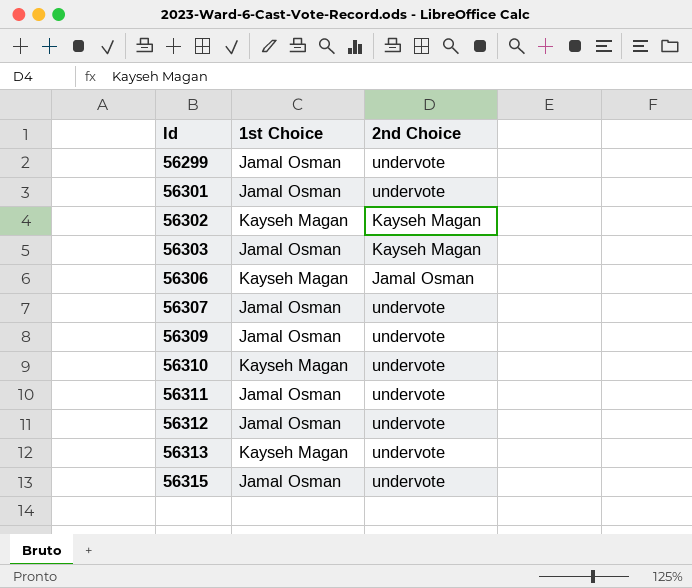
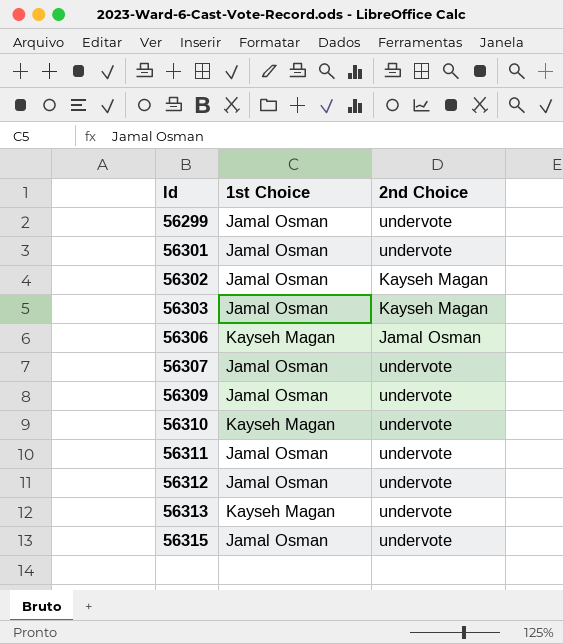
56302 | 1st Choice: Kayseh Magan -> Jamal Osman

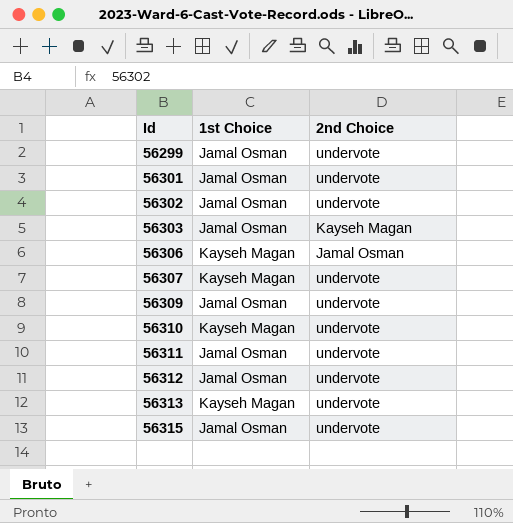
56302 | 2nd Choice: Kayseh Magan -> undervote
56307 | 1st Choice: Jamal Osman -> Kayseh Magan

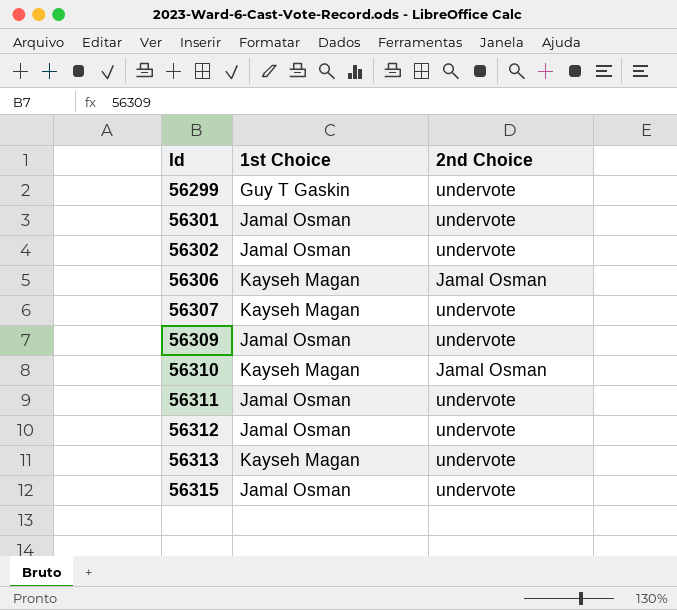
row 56303: Jamal Osman | Kayseh Magan -> none
56299 | 1st Choice: Jamal Osman -> Guy T Gaskin
56310 | 2nd Choice: undervote -> Jamal Osman

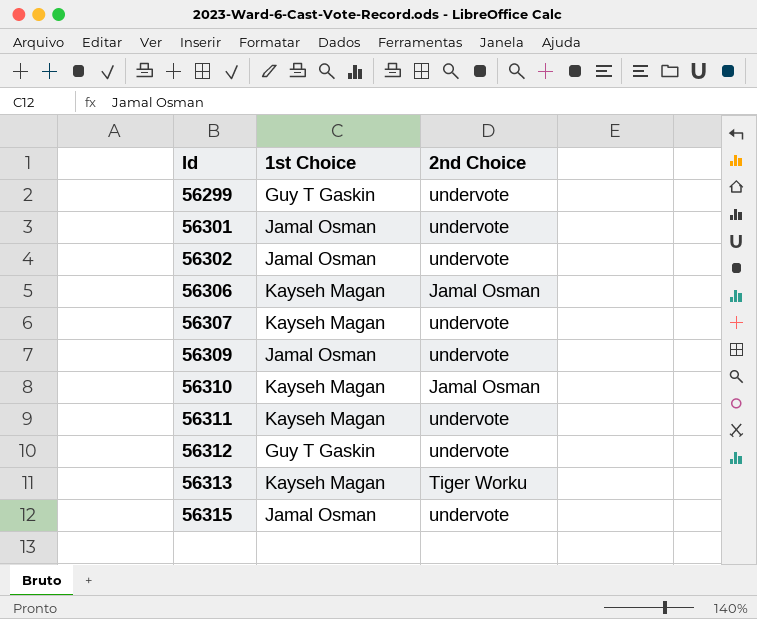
56311 | 1st Choice: Jamal Osman -> Kayseh Magan
56312 | 1st Choice: Jamal Osman -> Guy T Gaskin
56313 | 2nd Choice: undervote -> Tiger Worku

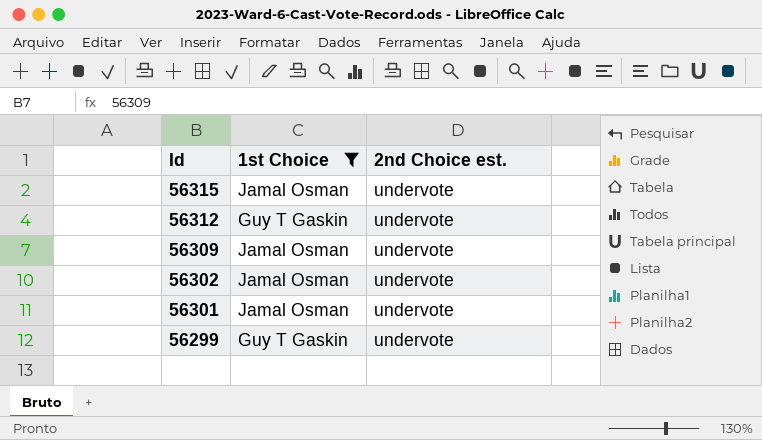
filter: none -> 1st Choice != Kayseh Magan
row order: Id ascending -> Id descending
column name: 2nd Choice -> 2nd Choice est.

